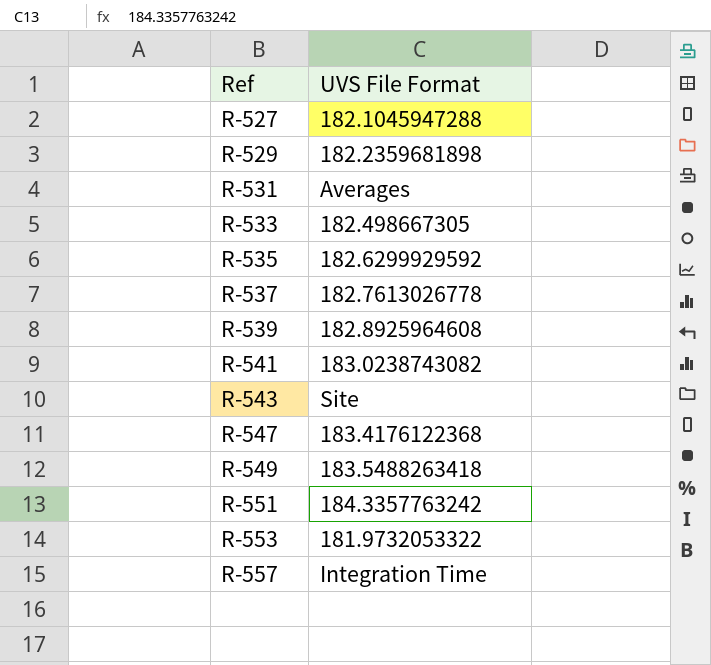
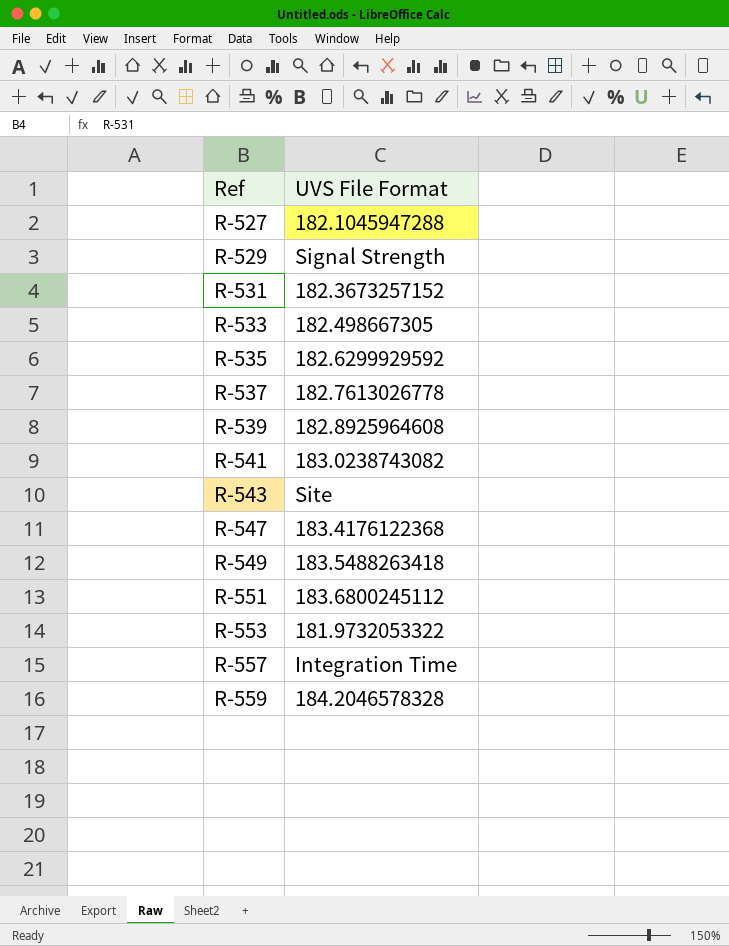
R-529 | UVS File Format: 182.2359681898 -> Signal Strength
R-531 | UVS File Format: Averages -> 182.3673257152
R-551 | UVS File Format: 184.3357763242 -> 183.6800245112
row R-559: none -> 184.2046578328

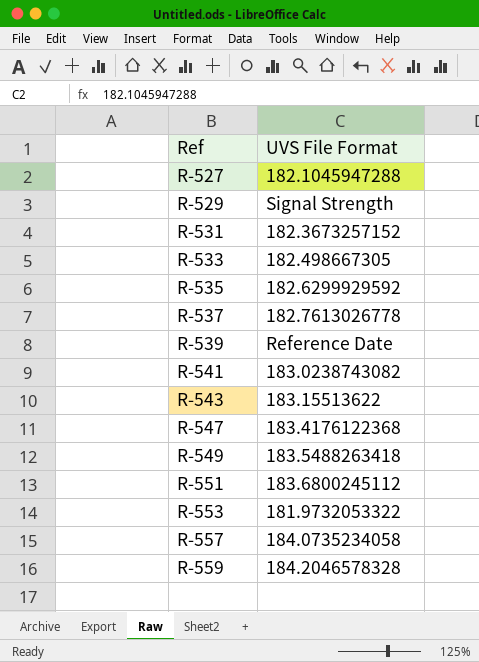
R-539 | UVS File Format: 182.8925964608 -> Reference Date
R-543 | UVS File Format: Site -> 183.15513622
R-557 | UVS File Format: Integration Time -> 184.0735234058

